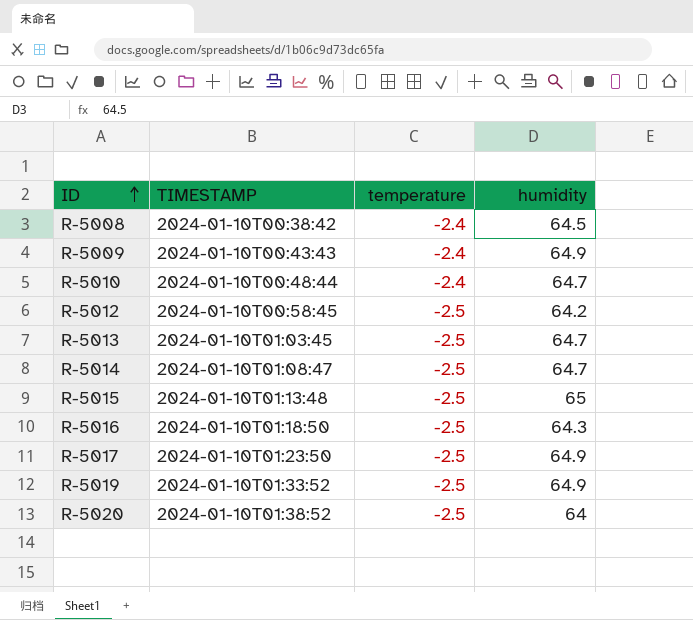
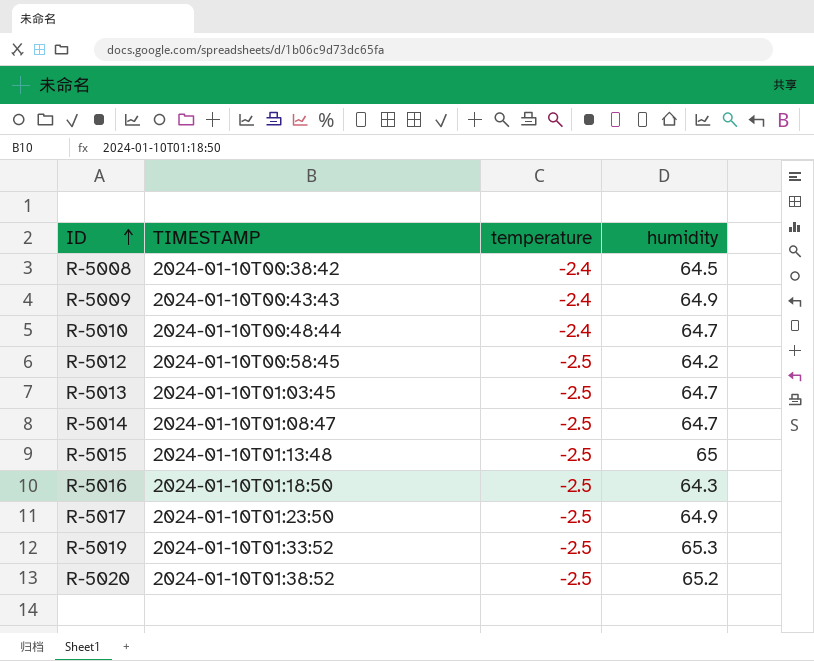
R-5019 | humidity: 64.9 -> 65.3
R-5020 | humidity: 64 -> 65.2

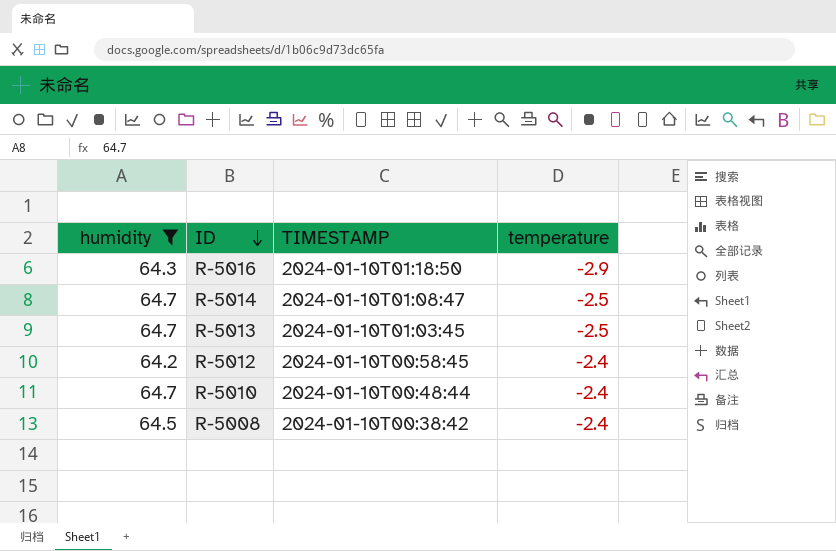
filter: none -> humidity <= 64.7
row order: ID ascending -> ID descending
column humidity | position: 4 -> 1
R-5016 | temperature: -2.5 -> -2.9
R-5012 | temperature: -2.5 -> -2.4

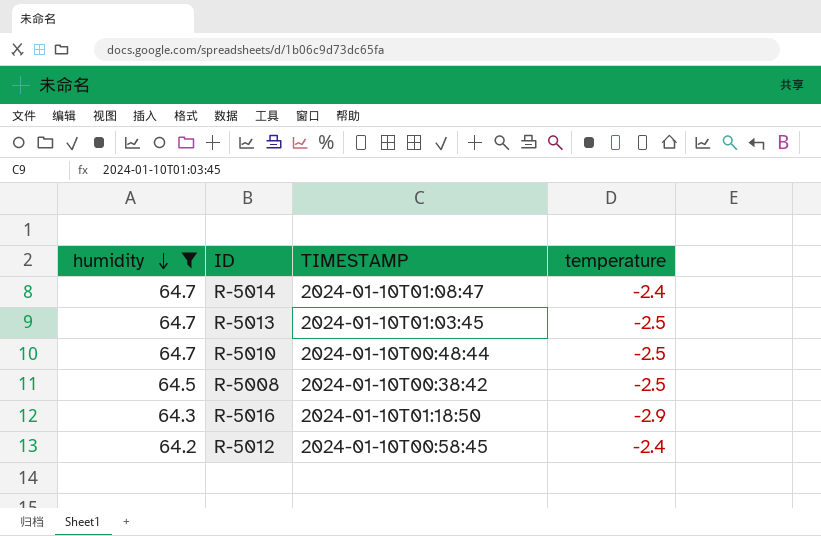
row order: ID descending -> humidity descending
R-5014 | temperature: -2.5 -> -2.4
R-5010 | temperature: -2.4 -> -2.5
R-5008 | temperature: -2.4 -> -2.5

